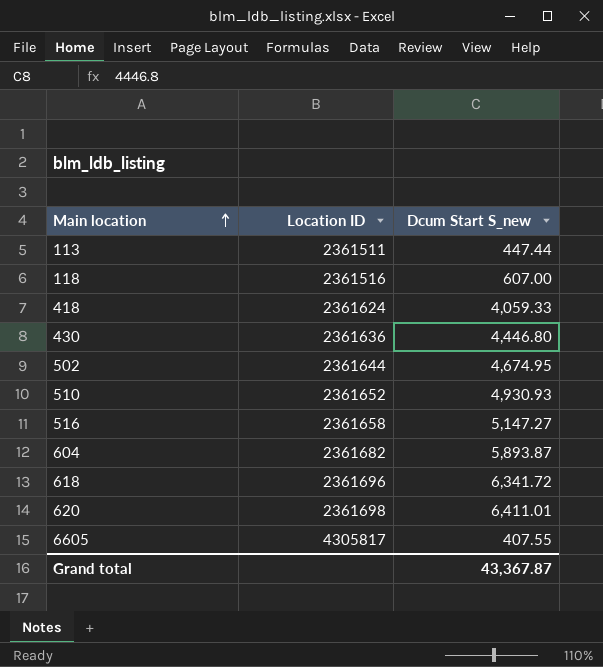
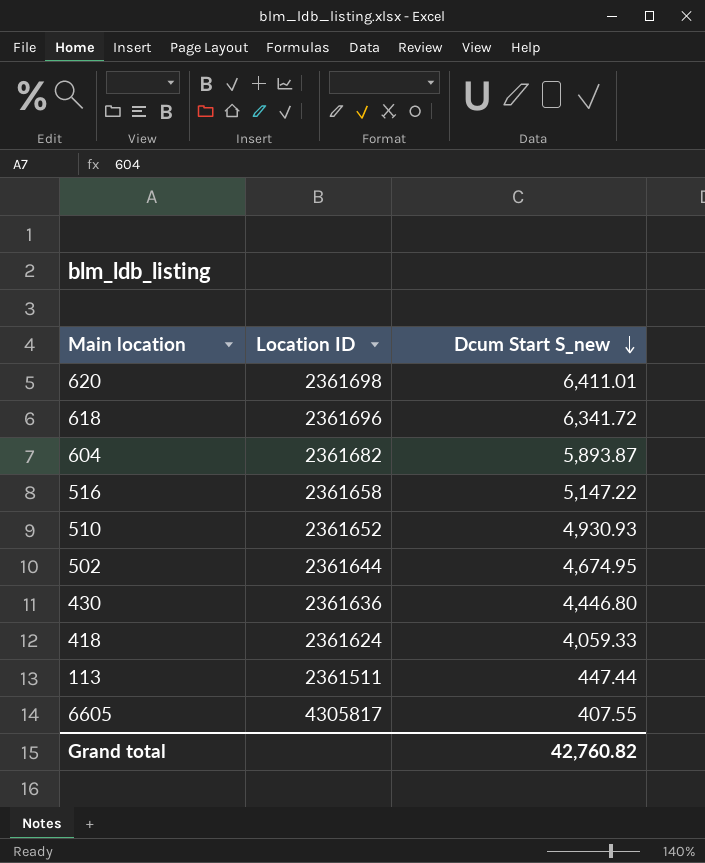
row order: Main location ascending -> Dcum Start S_new descending
row 118: 2361516 | 607.00 -> none
516 | Dcum Start S_new: 5,147.27 -> 5,147.22
Grand total | Dcum Start S_new: 43,367.87 -> 42,760.82

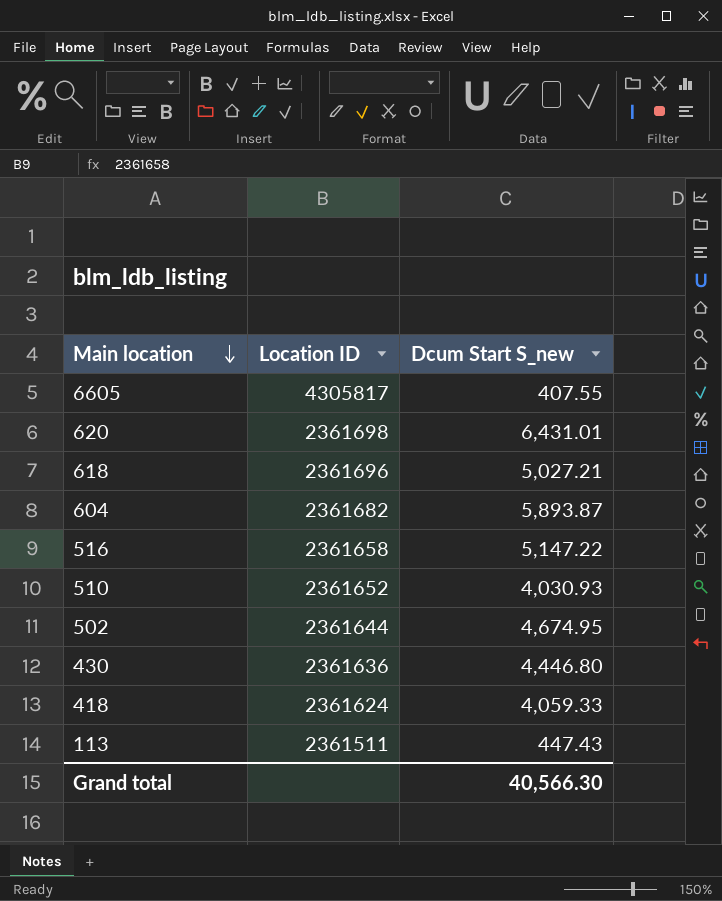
row order: Dcum Start S_new descending -> Main location descending
620 | Dcum Start S_new: 6,411.01 -> 6,431.01
618 | Dcum Start S_new: 6,341.72 -> 5,027.21
510 | Dcum Start S_new: 4,930.93 -> 4,030.93
113 | Dcum Start S_new: 447.44 -> 447.43
Grand total | Dcum Start S_new: 42,760.82 -> 40,566.30

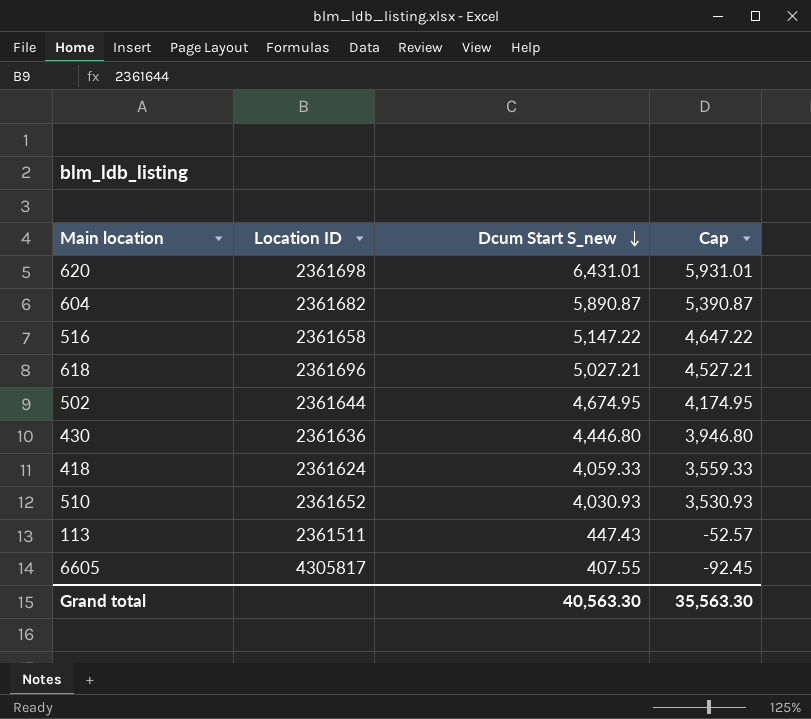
row order: Main location descending -> Dcum Start S_new descending
column Cap | formula: none -> [Dcum Start S_new] - 500
604 | Dcum Start S_new: 5,893.87 -> 5,890.87
Grand total | Dcum Start S_new: 40,566.30 -> 40,563.30

